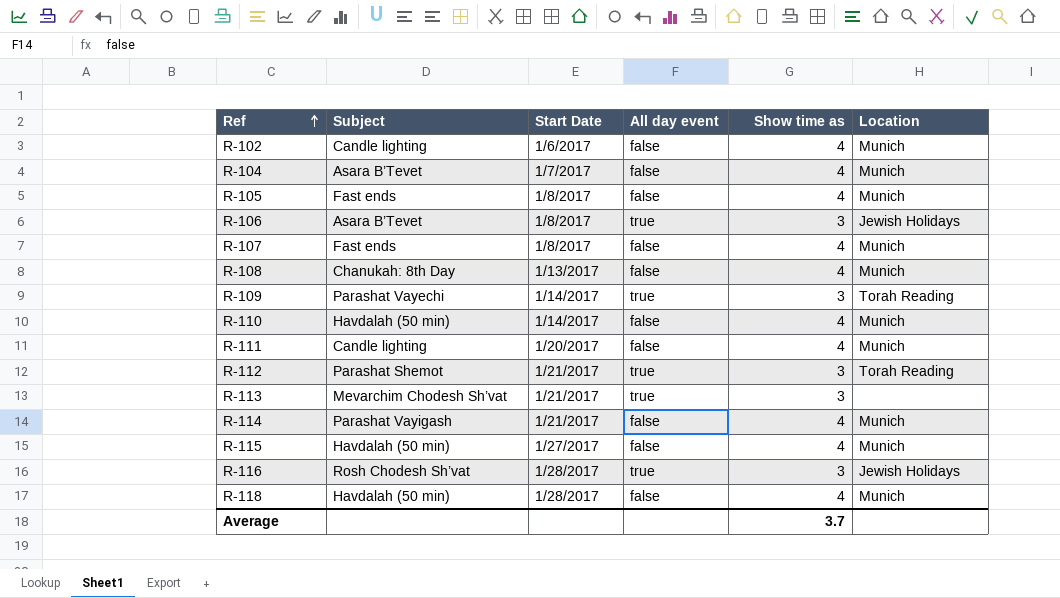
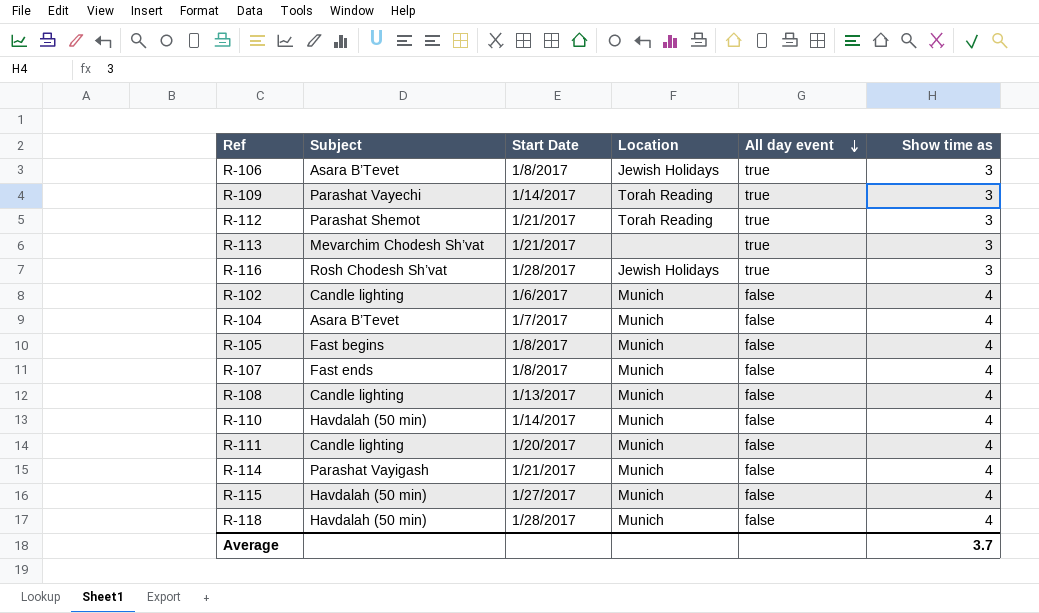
row order: Ref ascending -> All day event descending
column Location | position: 6 -> 4
R-105 | Subject: Fast ends -> Fast begins
R-108 | Subject: Chanukah: 8th Day -> Candle lighting

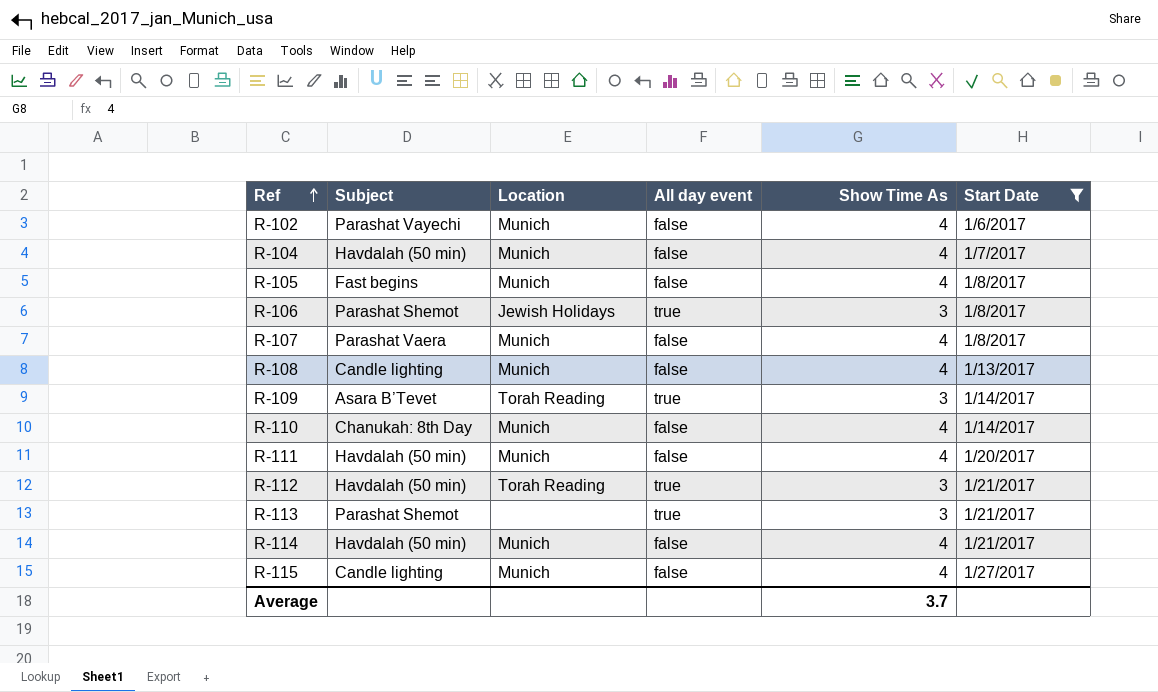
filter: none -> Start Date != 1/28/2017
row order: All day event descending -> Ref ascending
column name: Show time as -> Show Time As
column Start Date | position: 3 -> 6
R-102 | Subject: Candle lighting -> Parashat Vayechi
R-104 | Subject: Asara B’Tevet -> Havdalah (50 min)
R-106 | Subject: Asara B’Tevet -> Parashat Shemot
R-107 | Subject: Fast ends -> Parashat Vaera
R-109 | Subject: Parashat Vayechi -> Asara B’Tevet
R-110 | Subject: Havdalah (50 min) -> Chanukah: 8th Day
R-111 | Subject: Candle lighting -> Havdalah (50 min)
R-112 | Subject: Parashat Shemot -> Havdalah (50 min)
R-113 | Subject: Mevarchim Chodesh Sh’vat -> Parashat Shemot
R-114 | Subject: Parashat Vayigash -> Havdalah (50 min)
R-115 | Subject: Havdalah (50 min) -> Candle lighting

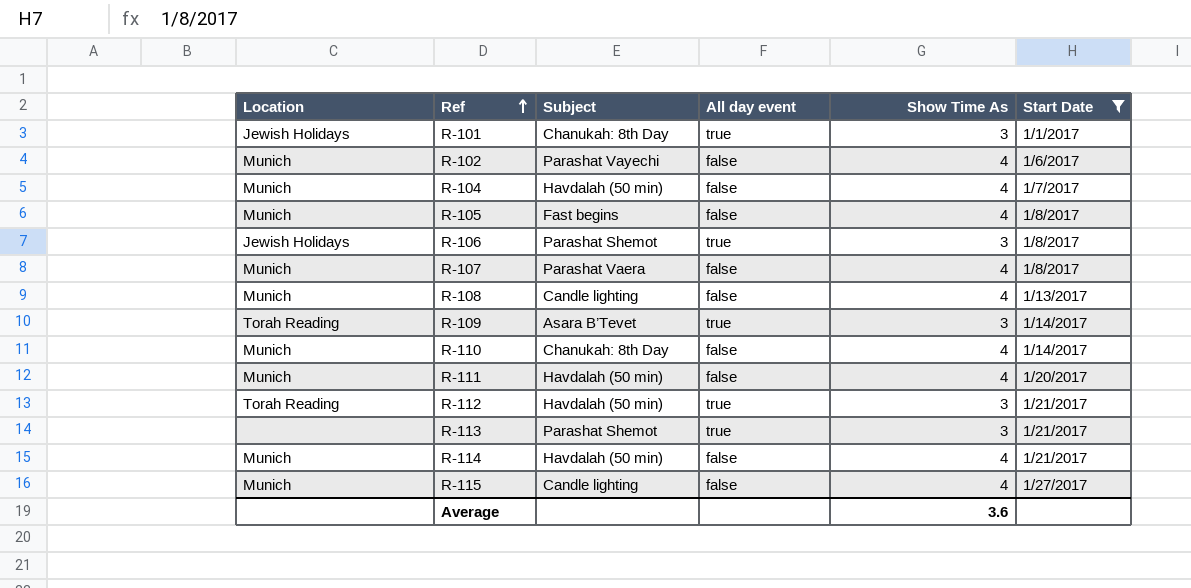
column Location | position: 3 -> 1
row R-101: none -> Jewish Holidays | Chanukah: 8th Day | true | 3 | 1/1/2017
Average | Show Time As: 3.7 -> 3.6

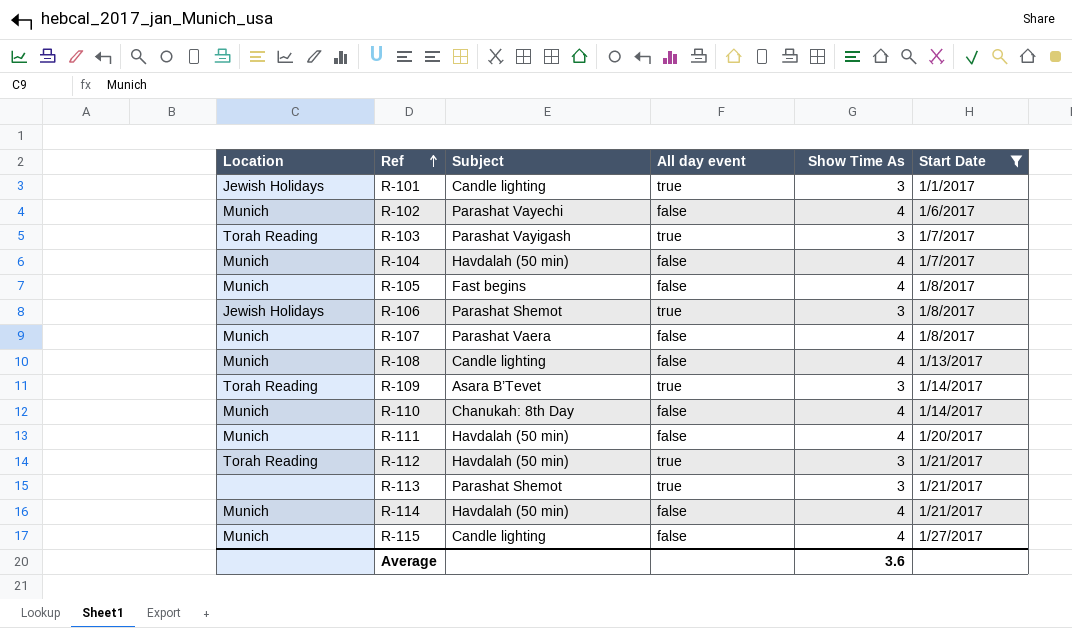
R-101 | Subject: Chanukah: 8th Day -> Candle lighting
row R-103: none -> Torah Reading | Parashat Vayigash | true | 3 | 1/7/2017

